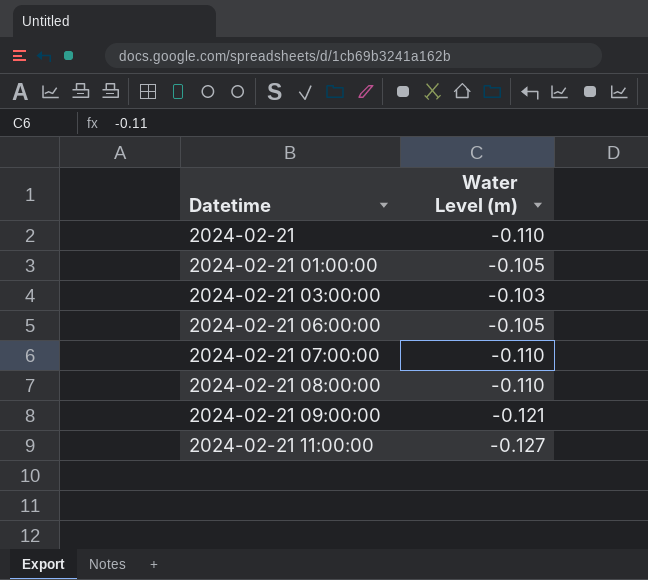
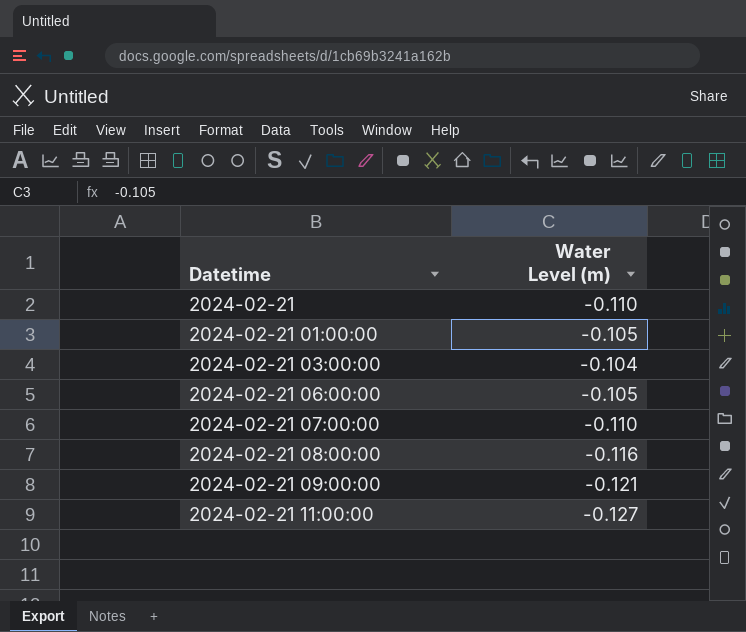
2024-02-21 03:00:00 | Water Level (m): -0.103 -> -0.104
2024-02-21 08:00:00 | Water Level (m): -0.110 -> -0.116

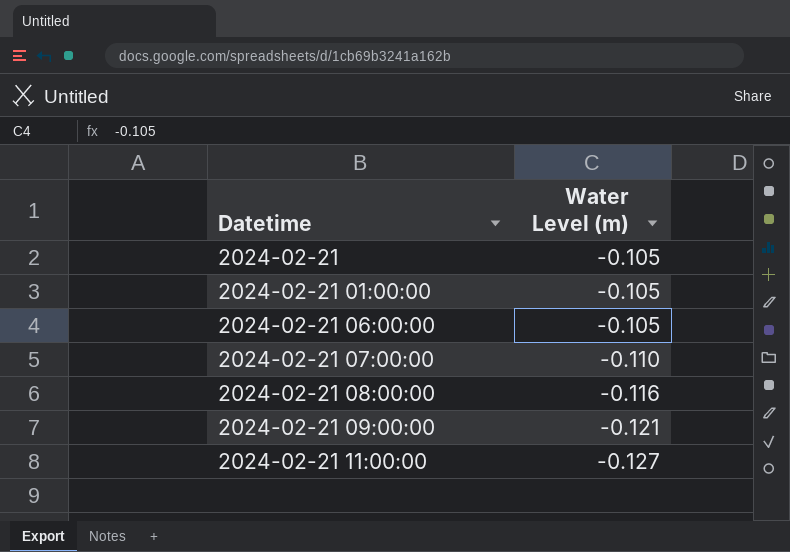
row 2024-02-21 03:00:00: -0.104 -> none
2024-02-21 | Water Level (m): -0.110 -> -0.105

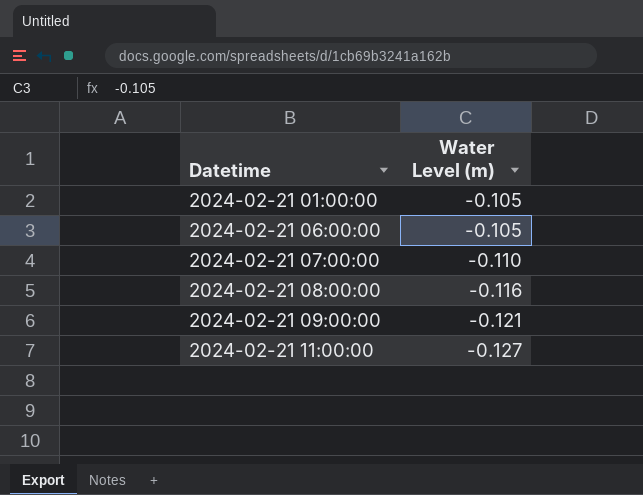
row 2024-02-21: -0.105 -> none

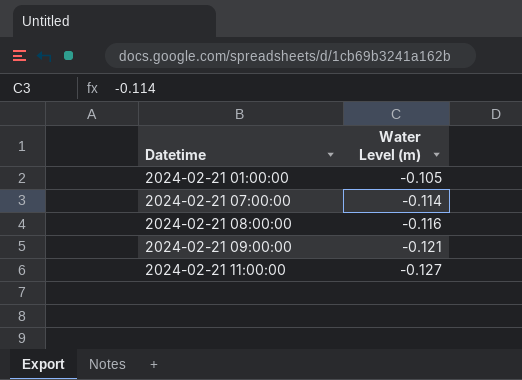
row 2024-02-21 06:00:00: -0.105 -> none
2024-02-21 07:00:00 | Water Level (m): -0.110 -> -0.114

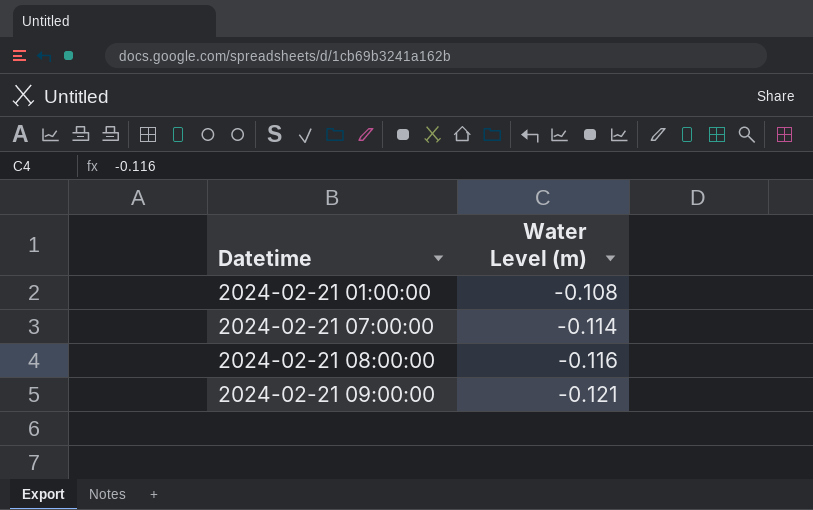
row 2024-02-21 11:00:00: -0.127 -> none
2024-02-21 01:00:00 | Water Level (m): -0.105 -> -0.108

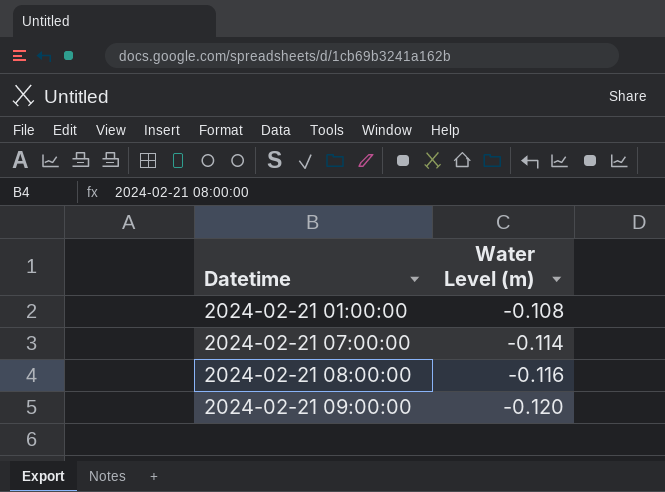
2024-02-21 09:00:00 | Water Level (m): -0.121 -> -0.120

